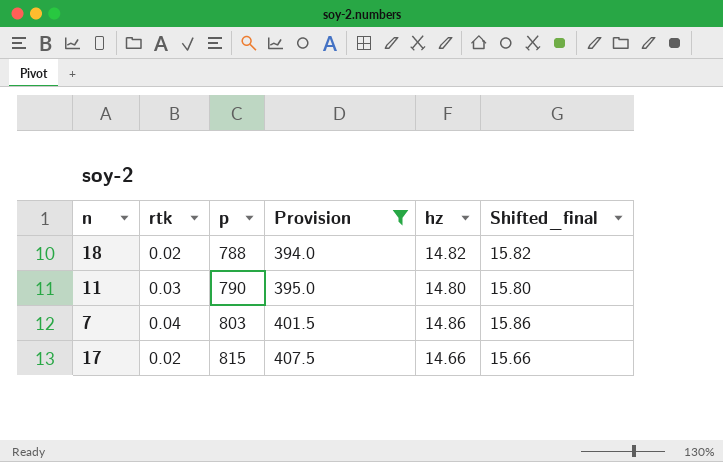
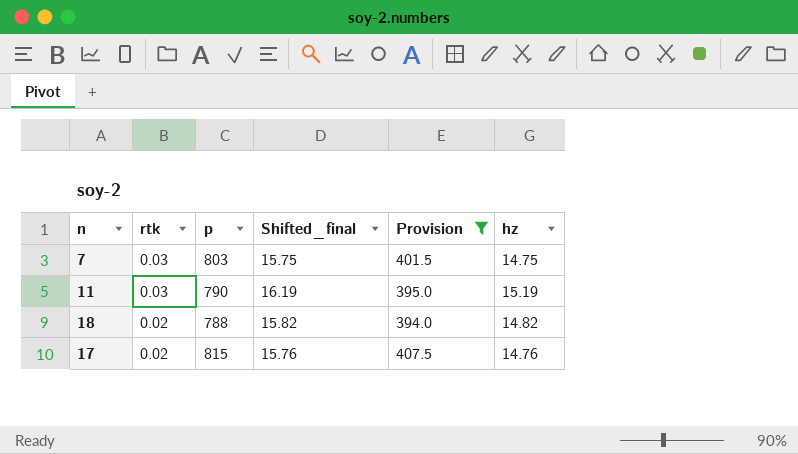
row order: p ascending -> rtk descending
column Shifted_final | position: 6 -> 4
7 | rtk: 0.04 -> 0.03
7 | Shifted_final: 15.86 -> 15.75
7 | hz: 14.86 -> 14.75
11 | Shifted_final: 15.80 -> 16.19
11 | hz: 14.80 -> 15.19
17 | Shifted_final: 15.66 -> 15.76
17 | hz: 14.66 -> 14.76

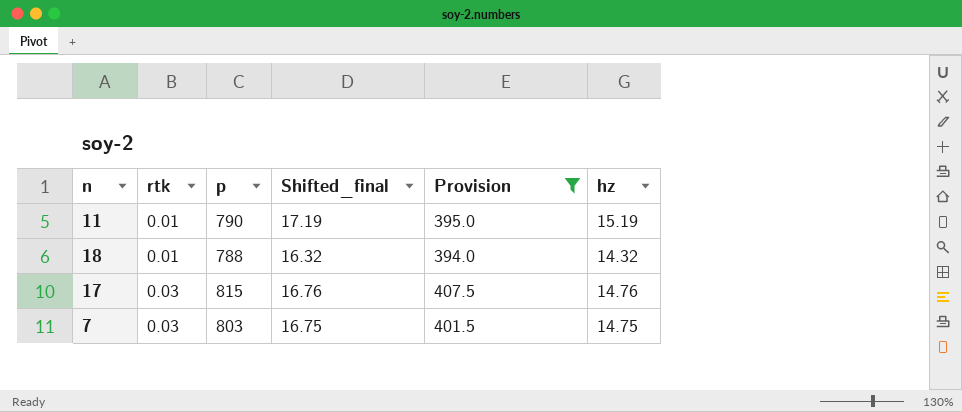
row order: rtk descending -> rtk ascending
column Shifted_final | formula: [hz] + 1 -> [hz] + 2
11 | rtk: 0.03 -> 0.01
18 | rtk: 0.02 -> 0.01
18 | hz: 14.82 -> 14.32
17 | rtk: 0.02 -> 0.03

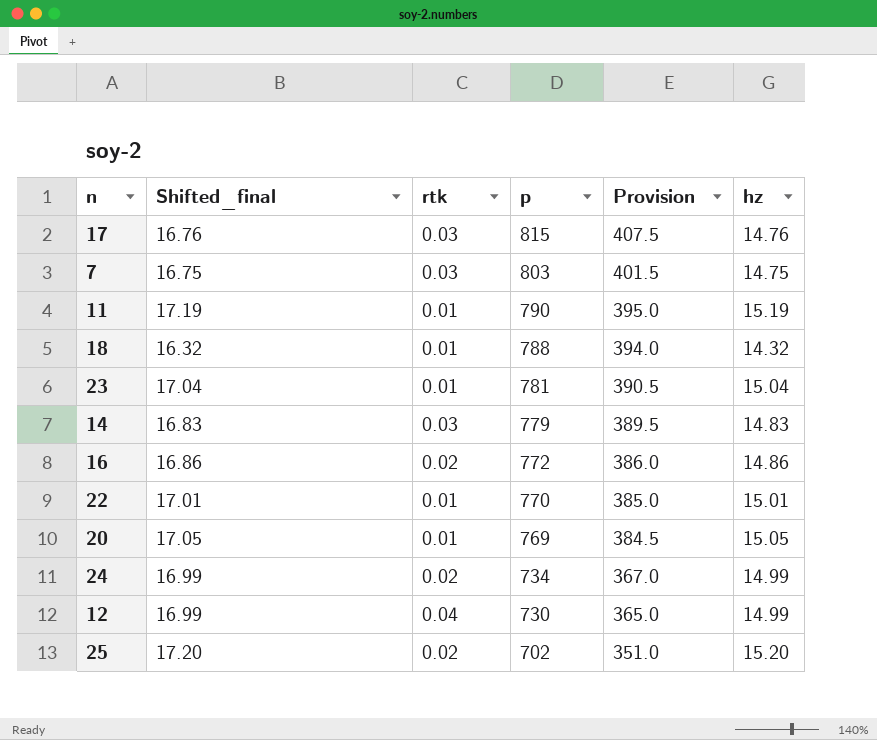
filter: Provision >= 394.0 -> none
row order: rtk ascending -> p descending
column Shifted_final | position: 4 -> 2

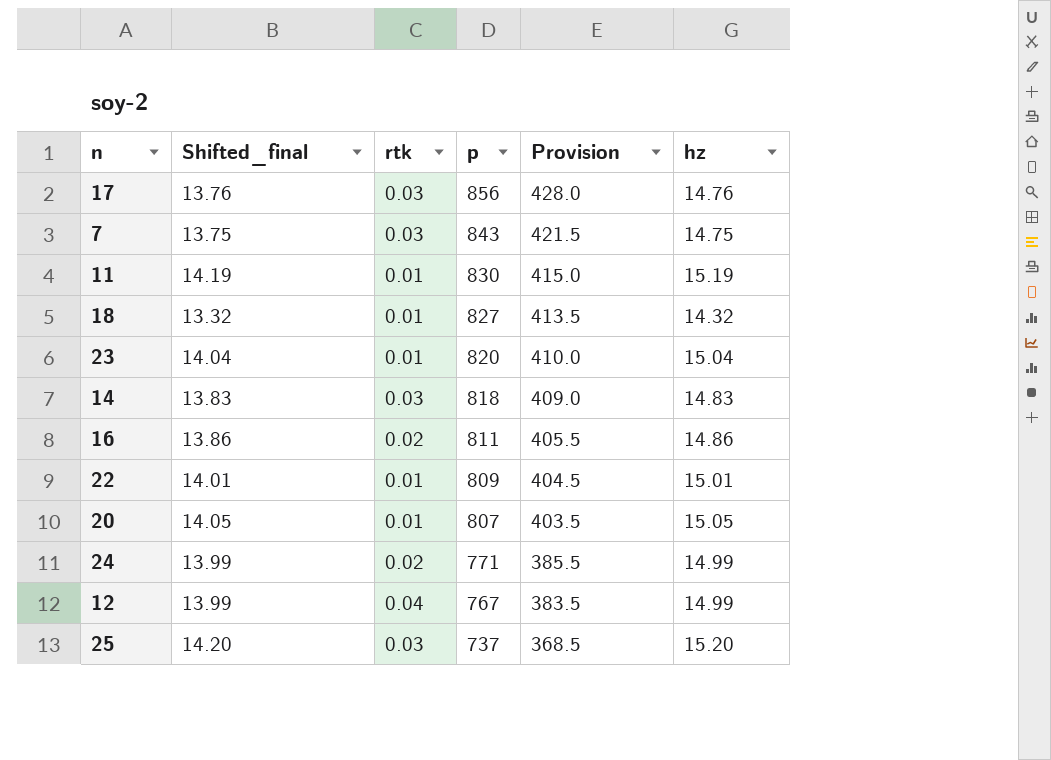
column Shifted_final | formula: [hz] + 2 -> [hz] - 1
17 | p: 815 -> 856
17 | Provision: 407.5 -> 428.0
7 | p: 803 -> 843
7 | Provision: 401.5 -> 421.5
11 | p: 790 -> 830
11 | Provision: 395.0 -> 415.0
18 | p: 788 -> 827
18 | Provision: 394.0 -> 413.5
23 | p: 781 -> 820
23 | Provision: 390.5 -> 410.0
14 | p: 779 -> 818
14 | Provision: 389.5 -> 409.0
16 | p: 772 -> 811
16 | Provision: 386.0 -> 405.5
22 | p: 770 -> 809
22 | Provision: 385.0 -> 404.5
20 | p: 769 -> 807
20 | Provision: 384.5 -> 403.5
24 | p: 734 -> 771
24 | Provision: 367.0 -> 385.5
12 | p: 730 -> 767
12 | Provision: 365.0 -> 383.5
25 | rtk: 0.02 -> 0.03
25 | p: 702 -> 737
25 | Provision: 351.0 -> 368.5

